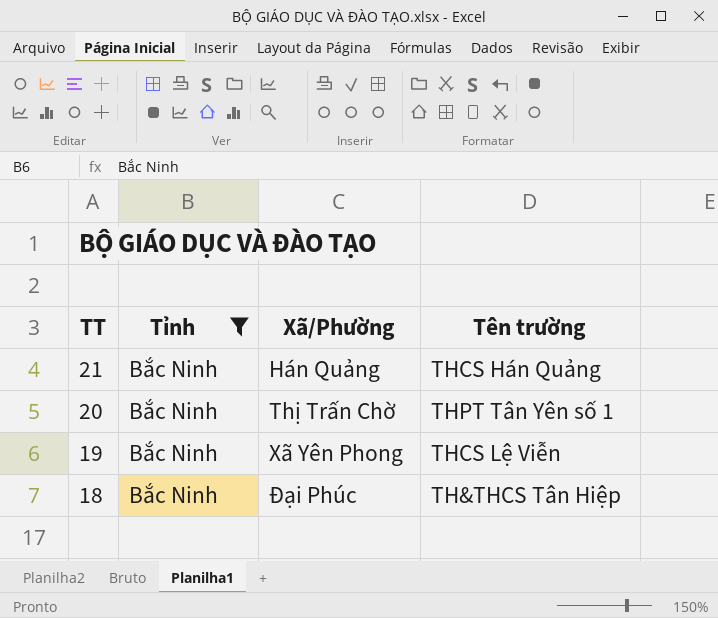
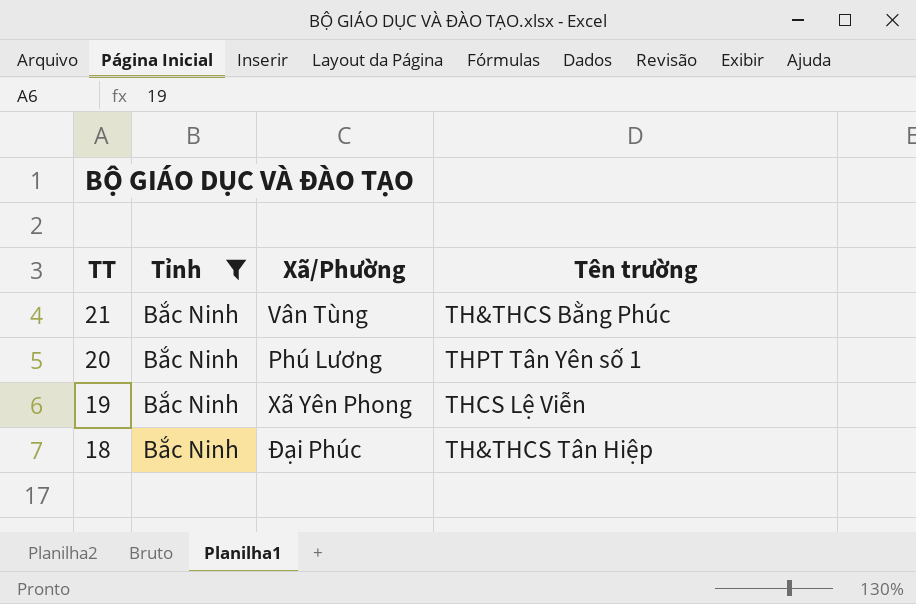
21 | Xã/Phường: Hán Quảng -> Vân Tùng
21 | Tên trường: THCS Hán Quảng -> TH&THCS Bằng Phúc
20 | Xã/Phường: Thị Trấn Chờ -> Phú Lương

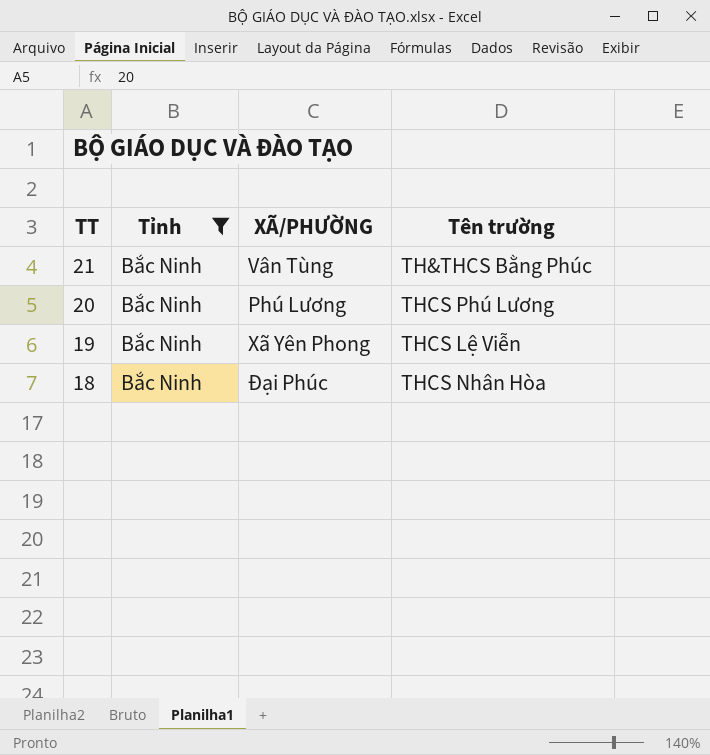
column name: Xã/Phường -> XÃ/PHƯỜNG
20 | Tên trường: THPT Tân Yên số 1 -> THCS Phú Lương
18 | Tên trường: TH&THCS Tân Hiệp -> THCS Nhân Hòa

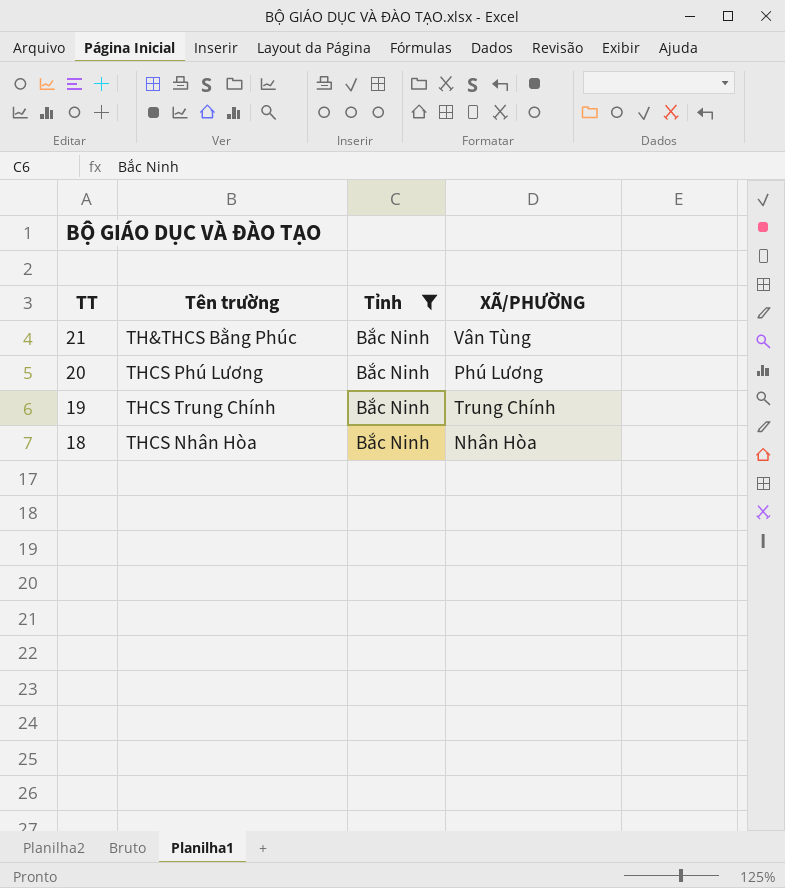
column Tên trường | position: 4 -> 2
19 | Tên trường: THCS Lệ Viễn -> THCS Trung Chính
19 | XÃ/PHƯỜNG: Xã Yên Phong -> Trung Chính
18 | XÃ/PHƯỜNG: Đại Phúc -> Nhân Hòa

